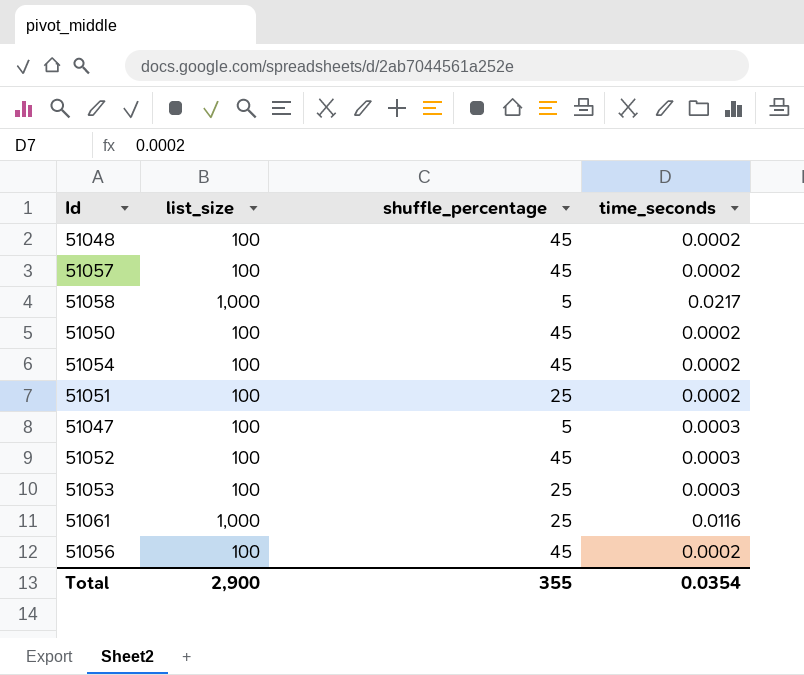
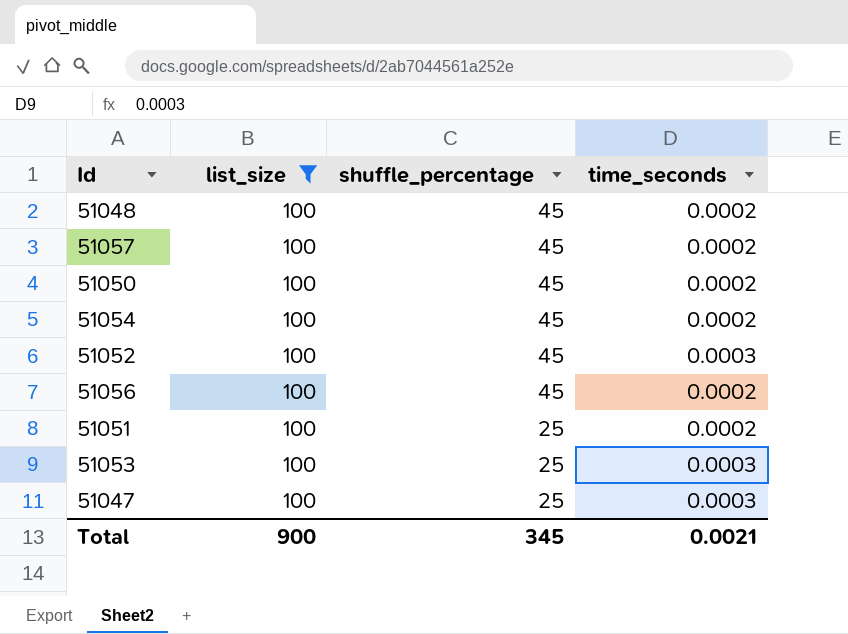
filter: none -> list_size = 100
row order: none -> shuffle_percentage descending
51047 | shuffle_percentage: 5 -> 25
Total | list_size: 2,900 -> 900
Total | shuffle_percentage: 355 -> 345
Total | time_seconds: 0.0354 -> 0.0021

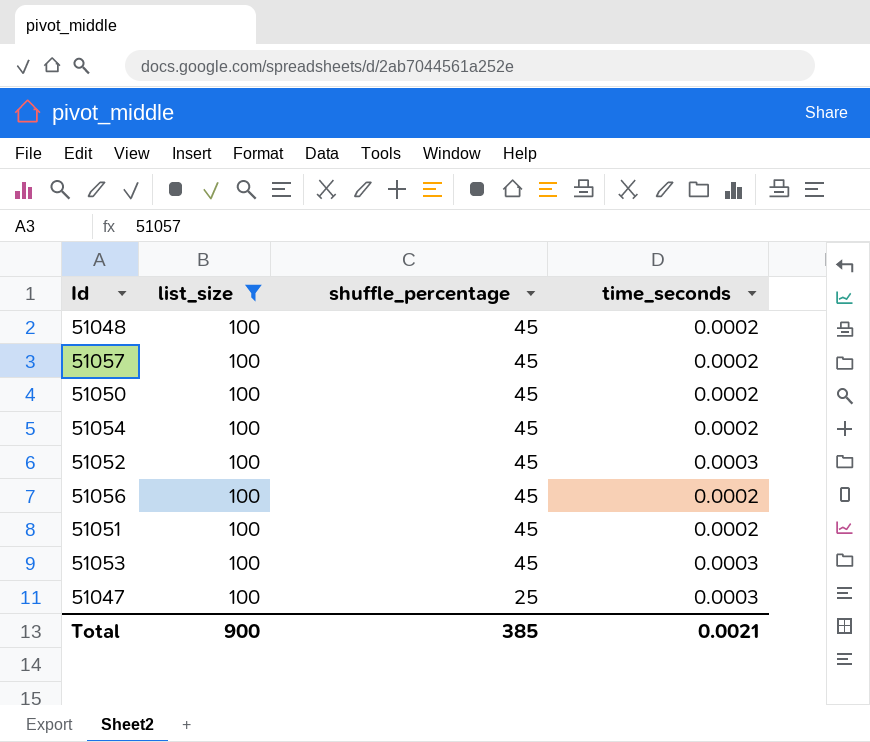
51051 | shuffle_percentage: 25 -> 45
51053 | shuffle_percentage: 25 -> 45
Total | shuffle_percentage: 345 -> 385

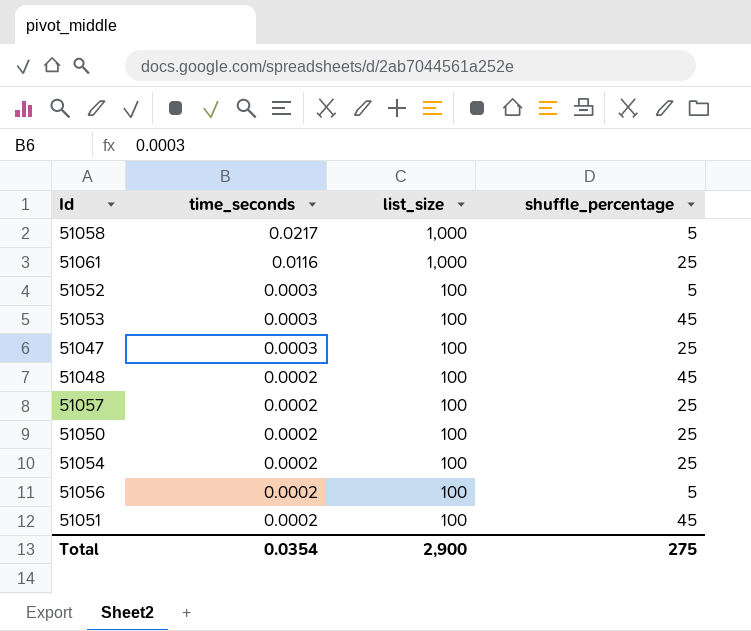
filter: list_size = 100 -> none
row order: shuffle_percentage descending -> time_seconds descending
column time_seconds | position: 4 -> 2
51052 | shuffle_percentage: 45 -> 5
51057 | shuffle_percentage: 45 -> 25
51050 | shuffle_percentage: 45 -> 25
51054 | shuffle_percentage: 45 -> 25
51056 | shuffle_percentage: 45 -> 5
Total | time_seconds: 0.0021 -> 0.0354
Total | list_size: 900 -> 2,900
Total | shuffle_percentage: 385 -> 275

